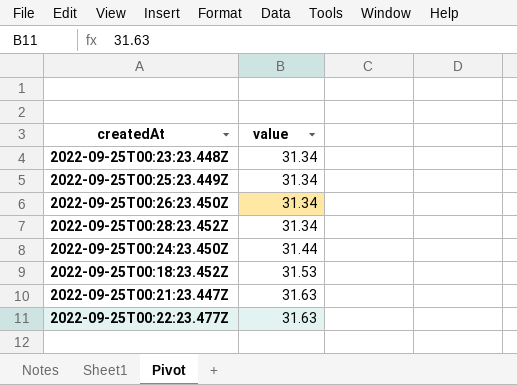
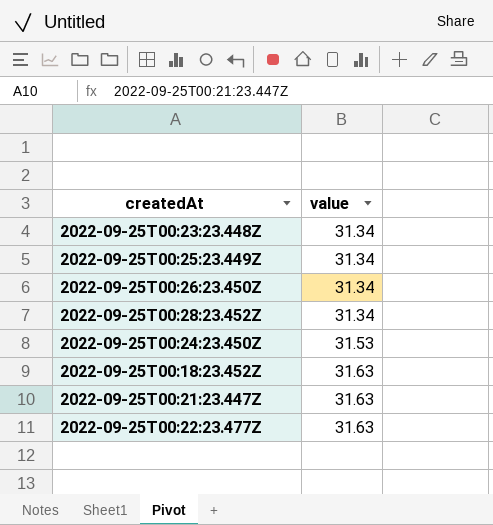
2022-09-25T00:24:23.450Z | value: 31.44 -> 31.53
2022-09-25T00:18:23.452Z | value: 31.53 -> 31.63

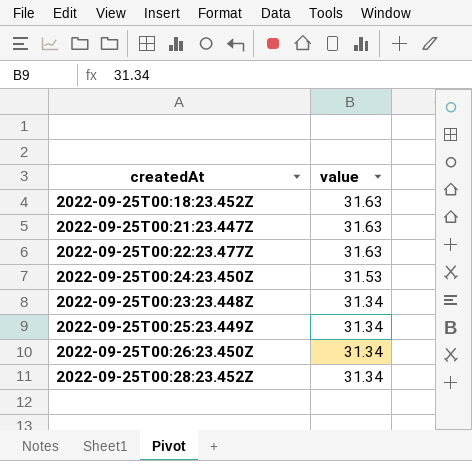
row order: value ascending -> value descending

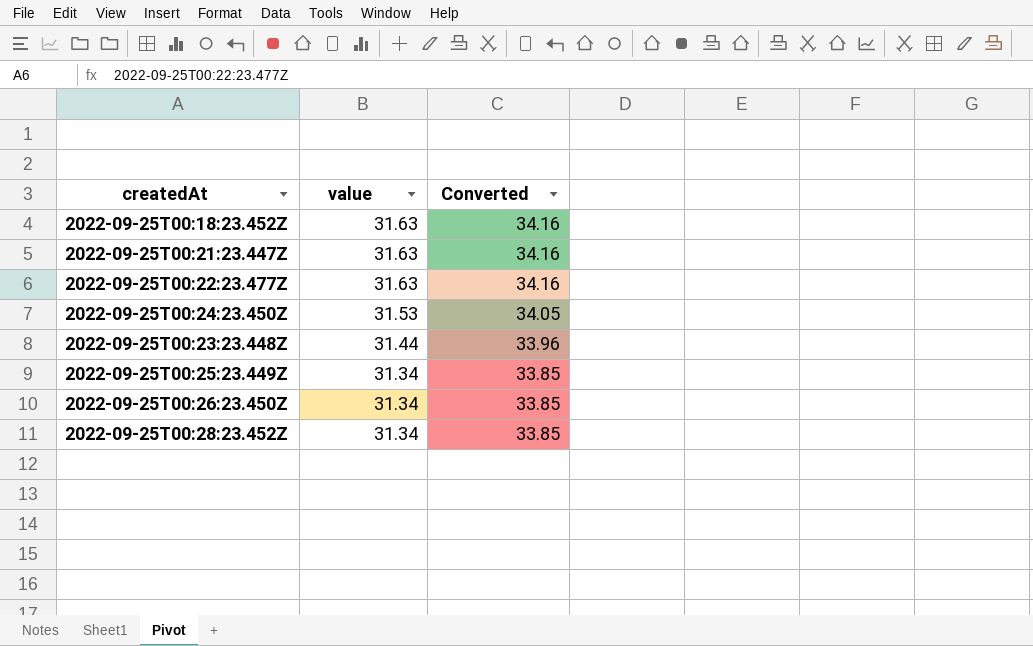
column Converted | formula: none -> [value] * 1.08
2022-09-25T00:23:23.448Z | value: 31.34 -> 31.44

